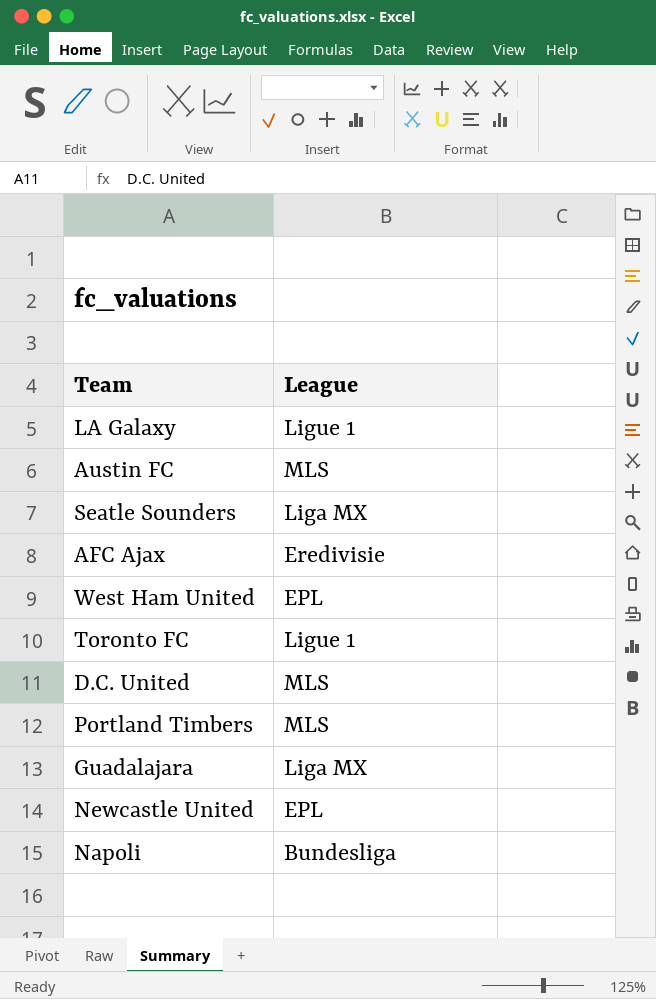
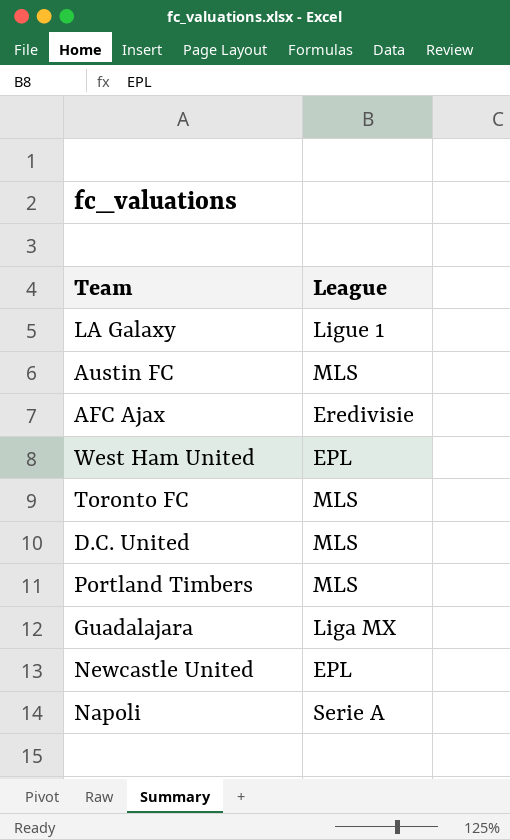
row Seatle Sounders: Liga MX -> none
Toronto FC | League: Ligue 1 -> MLS
Napoli | League: Bundesliga -> Serie A

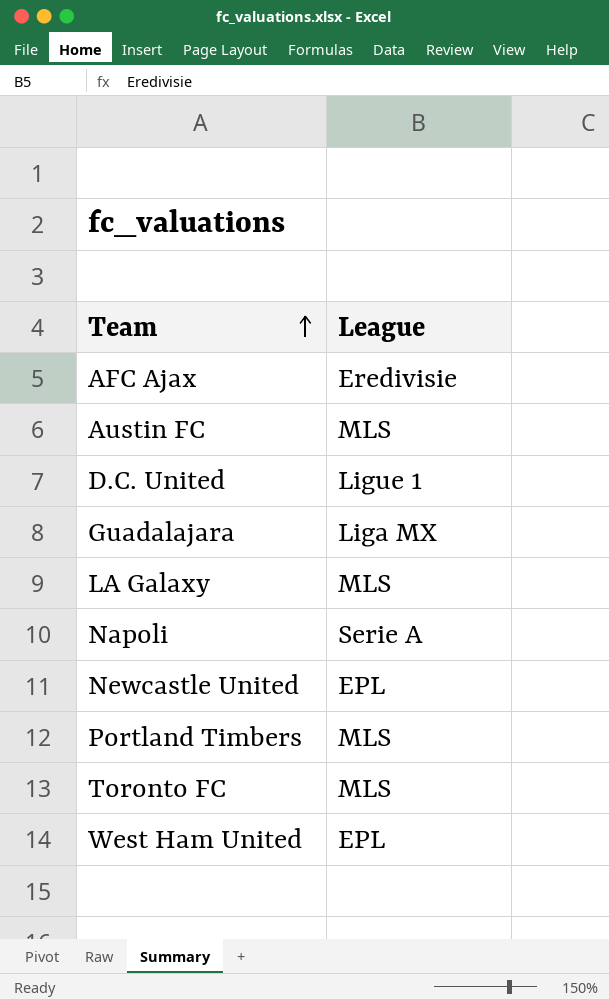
row order: none -> Team ascending
D.C. United | League: MLS -> Ligue 1
LA Galaxy | League: Ligue 1 -> MLS

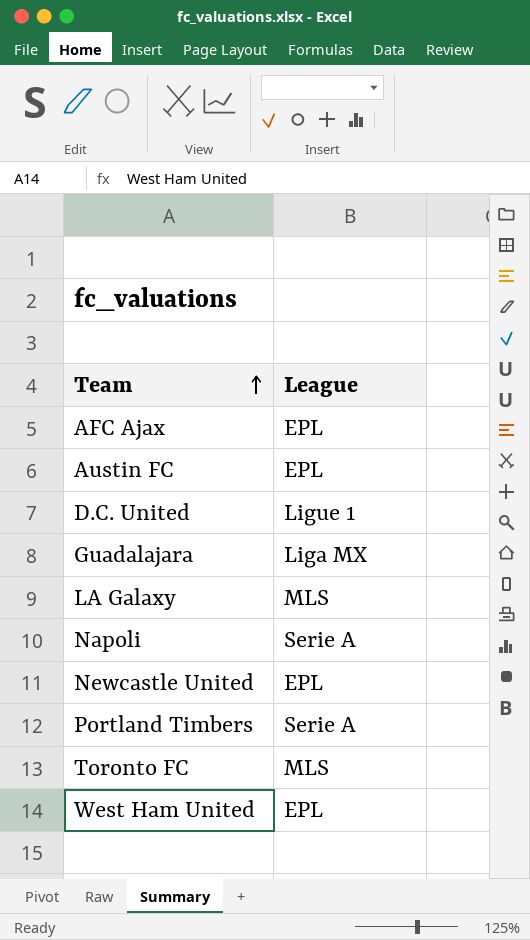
AFC Ajax | League: Eredivisie -> EPL
Austin FC | League: MLS -> EPL
Portland Timbers | League: MLS -> Serie A

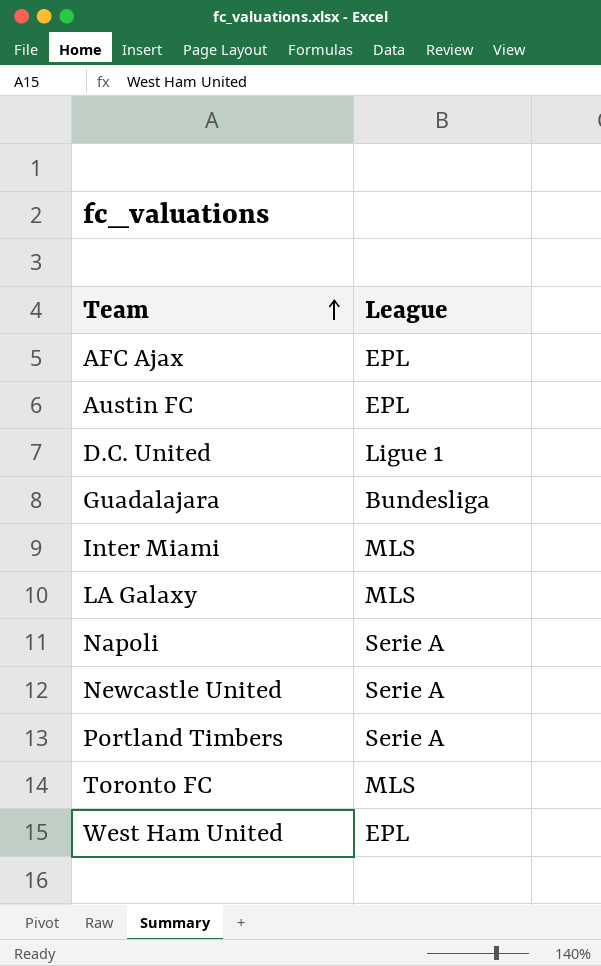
Guadalajara | League: Liga MX -> Bundesliga
row Inter Miami: none -> MLS
Newcastle United | League: EPL -> Serie A

